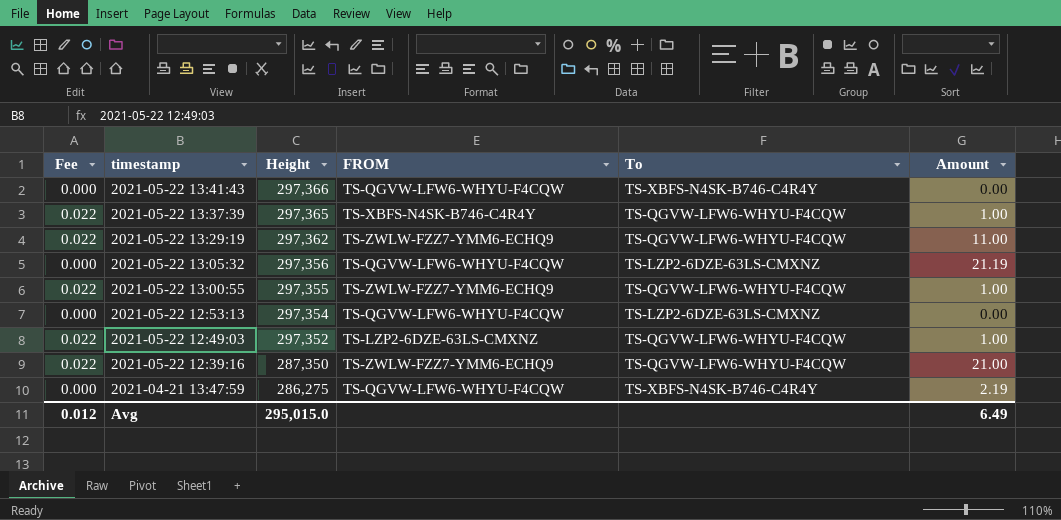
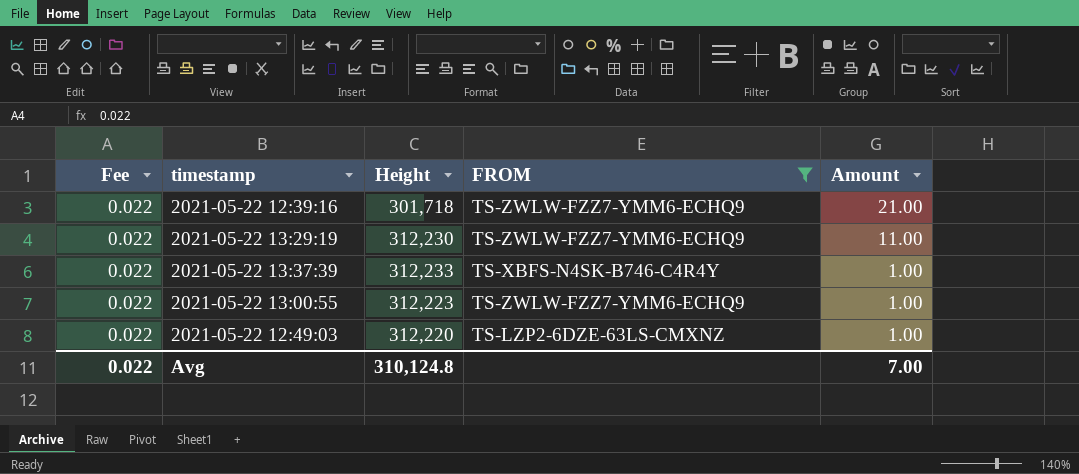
filter: none -> FROM != TS-QGVW-LFW6-WHYU-F4CQW
row order: timestamp descending -> Amount descending
column To | position: 5 -> none
2021-05-22 12:39:16 | Height: 287,350 -> 301,718
2021-05-22 13:29:19 | Height: 297,362 -> 312,230
2021-05-22 13:37:39 | Height: 297,365 -> 312,233
2021-05-22 13:00:55 | Height: 297,355 -> 312,223
2021-05-22 12:49:03 | Height: 297,352 -> 312,220
Avg | Fee: 0.012 -> 0.022
Avg | Height: 295,015.0 -> 310,124.8
Avg | Amount: 6.49 -> 7.00

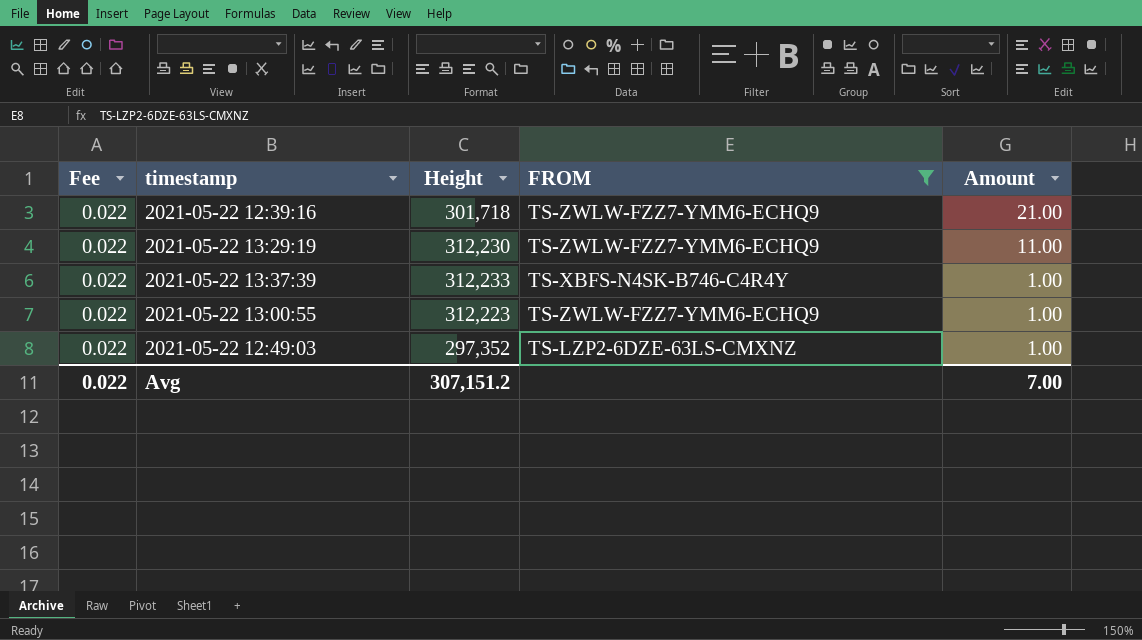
2021-05-22 12:49:03 | Height: 312,220 -> 297,352
Avg | Height: 310,124.8 -> 307,151.2

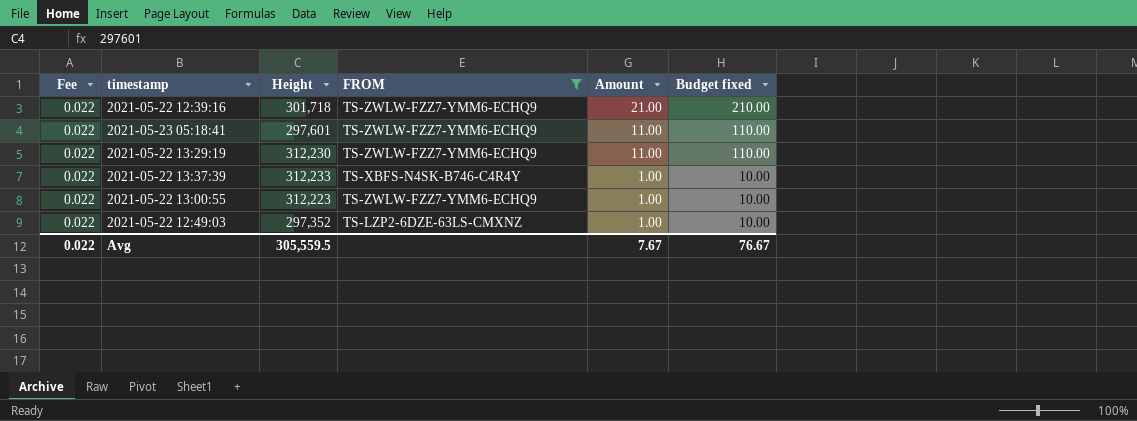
column Budget fixed | formula: none -> [Amount] * 10
row 2021-05-23 05:18:41: none -> 0.022 | 297,601 | TS-ZWLW-FZZ7-YMM6-ECHQ9 | 11.00 | 110.00
Avg | Height: 307,151.2 -> 305,559.5
Avg | Amount: 7.00 -> 7.67

